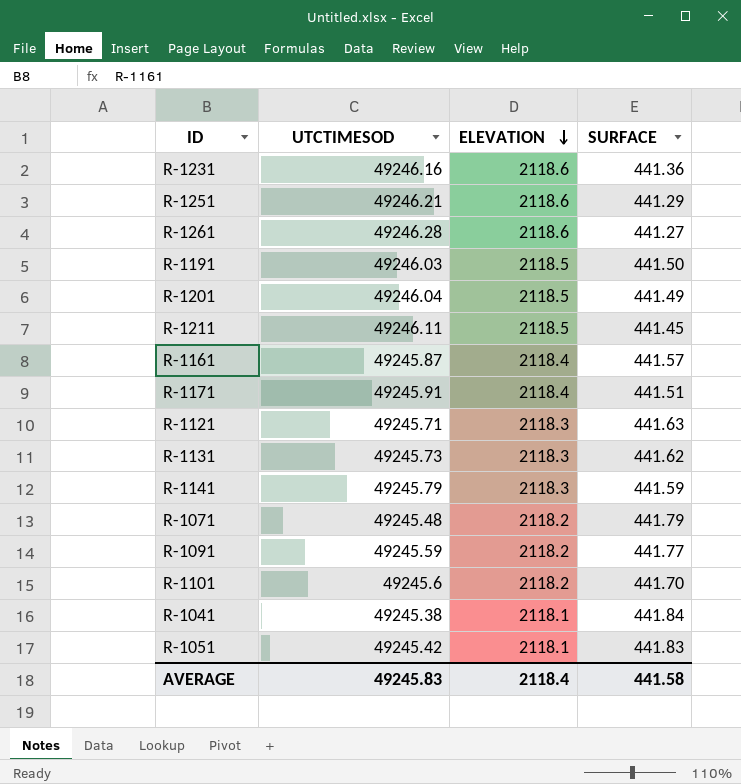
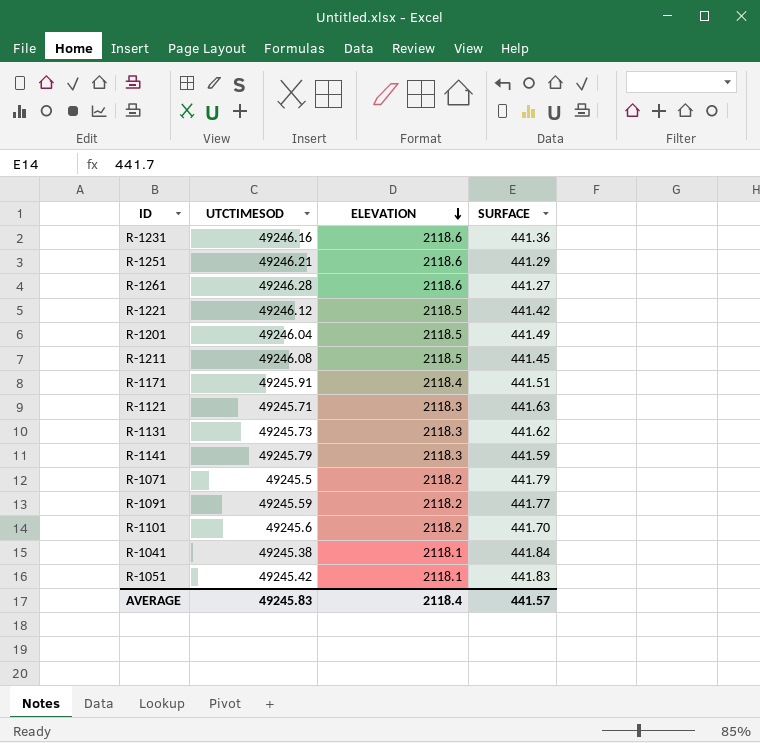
row R-1191: 49246.03 | 2118.5 | 441.50 -> none
row R-1161: 49245.87 | 2118.4 | 441.57 -> none
row R-1221: none -> 49246.12 | 2118.5 | 441.42
R-1211 | UTCTIMESOD: 49246.11 -> 49246.08
R-1071 | UTCTIMESOD: 49245.48 -> 49245.5
AVERAGE | SURFACE: 441.58 -> 441.57

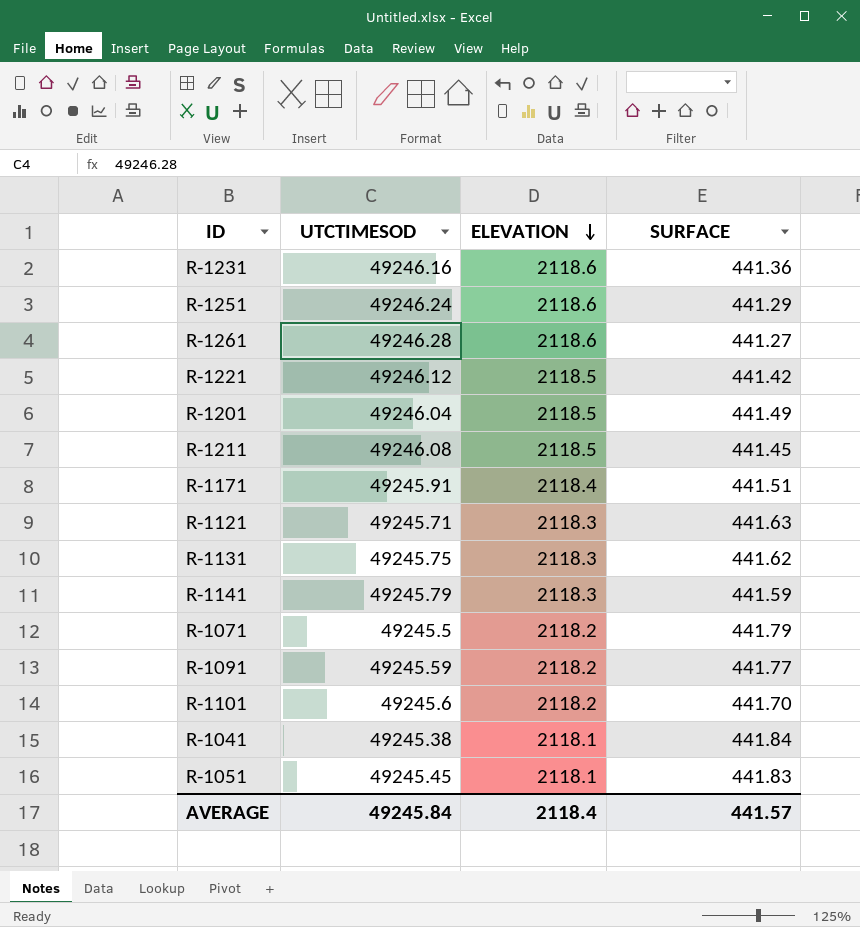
R-1251 | UTCTIMESOD: 49246.21 -> 49246.24
R-1131 | UTCTIMESOD: 49245.73 -> 49245.75
R-1051 | UTCTIMESOD: 49245.42 -> 49245.45
AVERAGE | UTCTIMESOD: 49245.83 -> 49245.84

